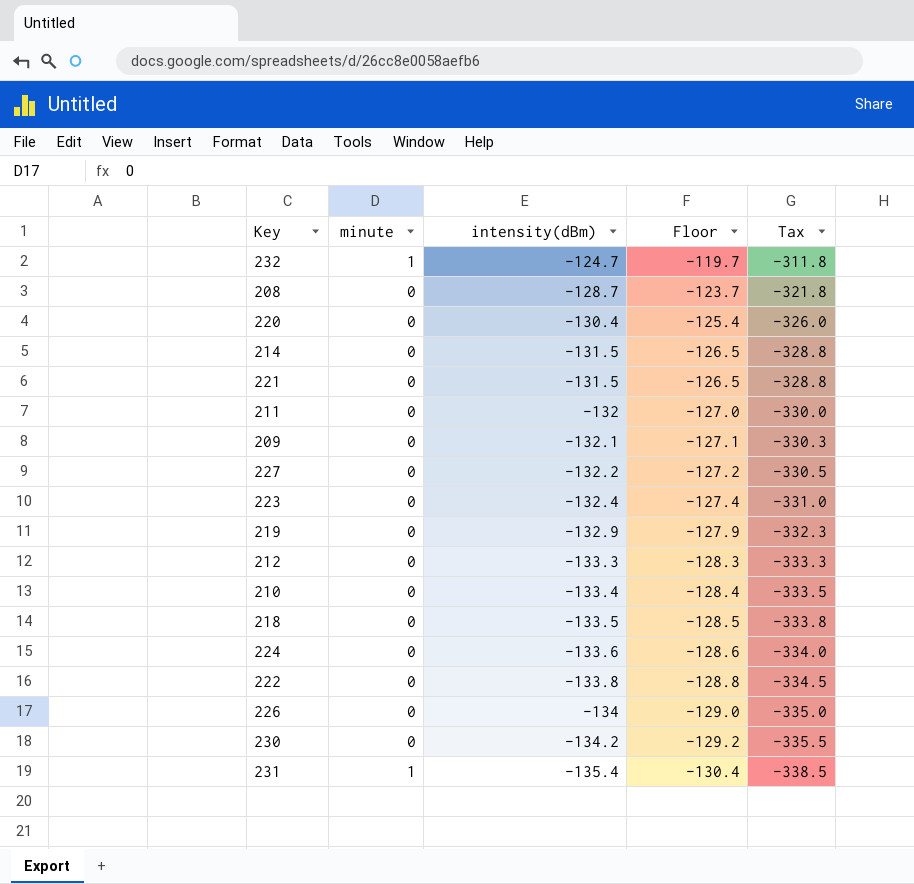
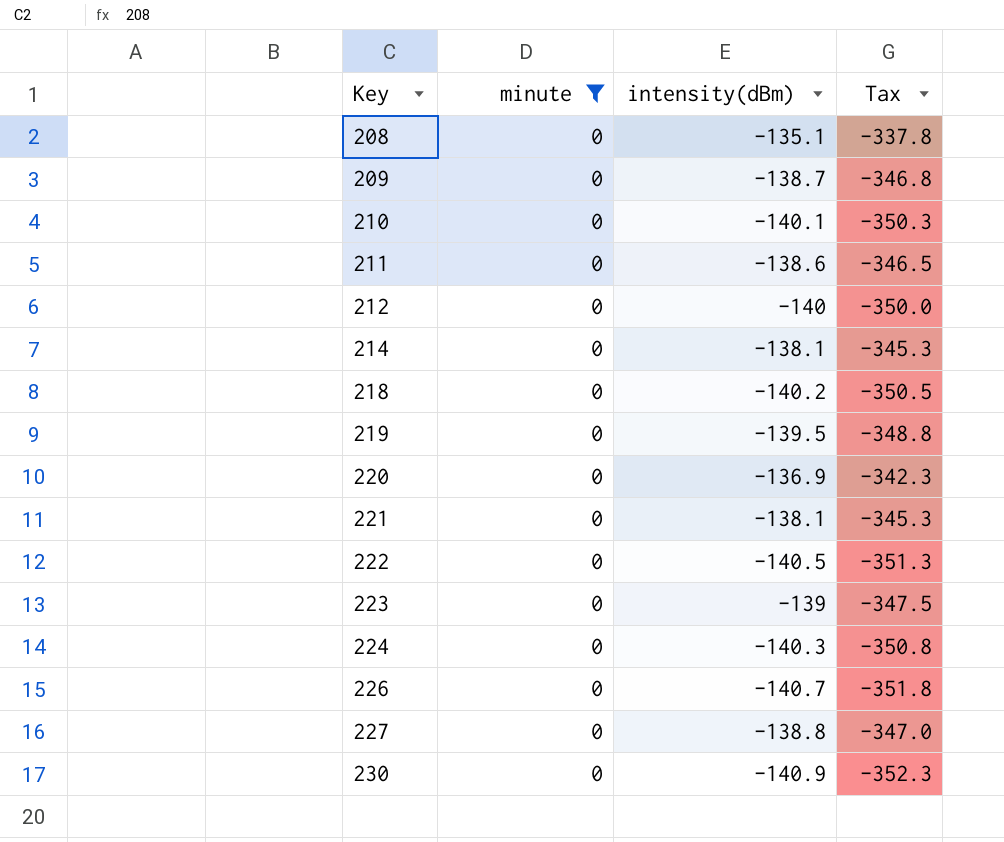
filter: none -> minute = 0
row order: intensity(dBm) descending -> Key ascending
column Floor | formula: [intensity(dBm)] + 5 -> none
208 | intensity(dBm): -128.7 -> -135.1
208 | Tax: -321.8 -> -337.8
209 | intensity(dBm): -132.1 -> -138.7
209 | Tax: -330.3 -> -346.8
210 | intensity(dBm): -133.4 -> -140.1
210 | Tax: -333.5 -> -350.3
211 | intensity(dBm): -132 -> -138.6
211 | Tax: -330.0 -> -346.5
212 | intensity(dBm): -133.3 -> -140
212 | Tax: -333.3 -> -350.0
214 | intensity(dBm): -131.5 -> -138.1
214 | Tax: -328.8 -> -345.3
218 | intensity(dBm): -133.5 -> -140.2
218 | Tax: -333.8 -> -350.5
219 | intensity(dBm): -132.9 -> -139.5
219 | Tax: -332.3 -> -348.8
220 | intensity(dBm): -130.4 -> -136.9
220 | Tax: -326.0 -> -342.3
221 | intensity(dBm): -131.5 -> -138.1
221 | Tax: -328.8 -> -345.3
222 | intensity(dBm): -133.8 -> -140.5
222 | Tax: -334.5 -> -351.3
223 | intensity(dBm): -132.4 -> -139
223 | Tax: -331.0 -> -347.5
224 | intensity(dBm): -133.6 -> -140.3
224 | Tax: -334.0 -> -350.8
226 | intensity(dBm): -134 -> -140.7
226 | Tax: -335.0 -> -351.8
227 | intensity(dBm): -132.2 -> -138.8
227 | Tax: -330.5 -> -347.0
230 | intensity(dBm): -134.2 -> -140.9
230 | Tax: -335.5 -> -352.3

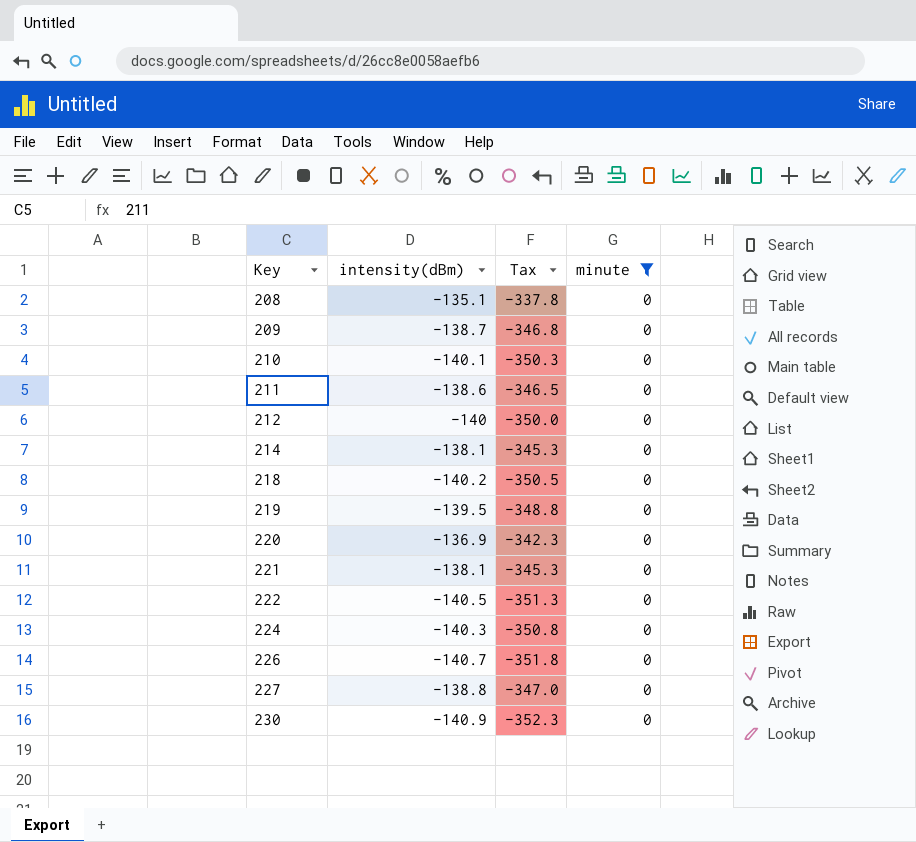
column minute | position: 2 -> 4
row 223: 0 | -139 | -347.5 -> none

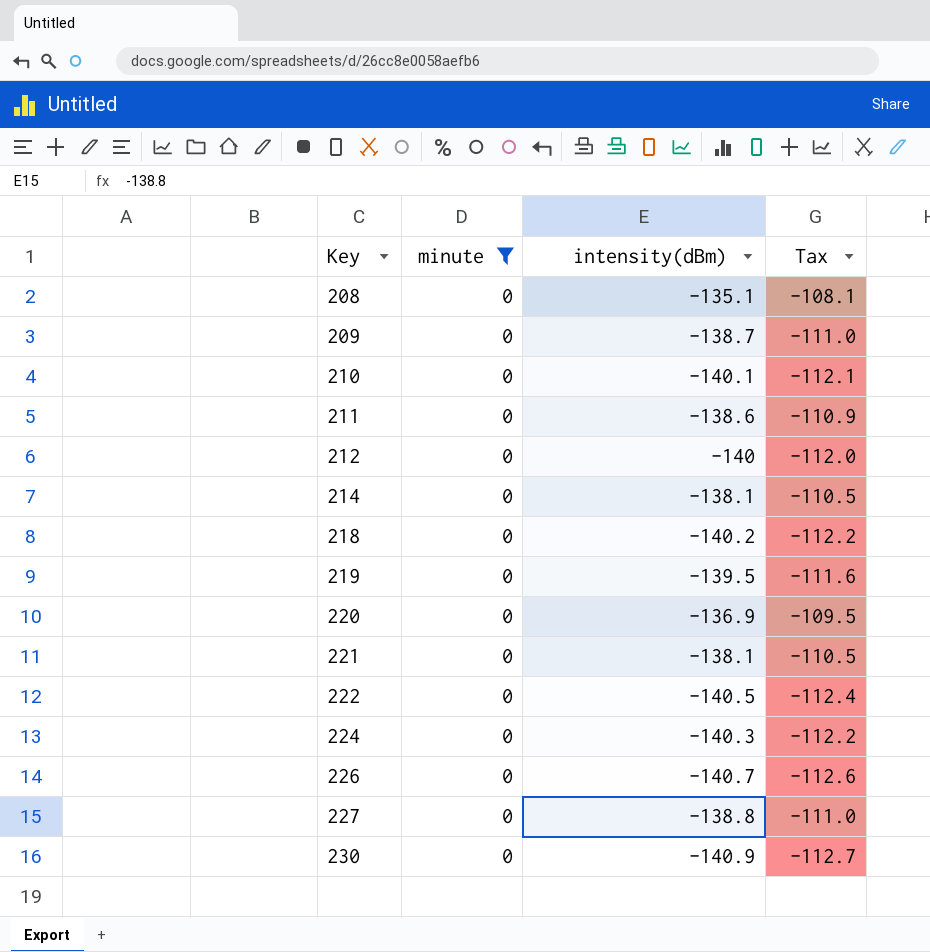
column minute | position: 4 -> 2
column Tax | formula: [intensity(dBm)] * 2.5 -> [intensity(dBm)] * 0.8

